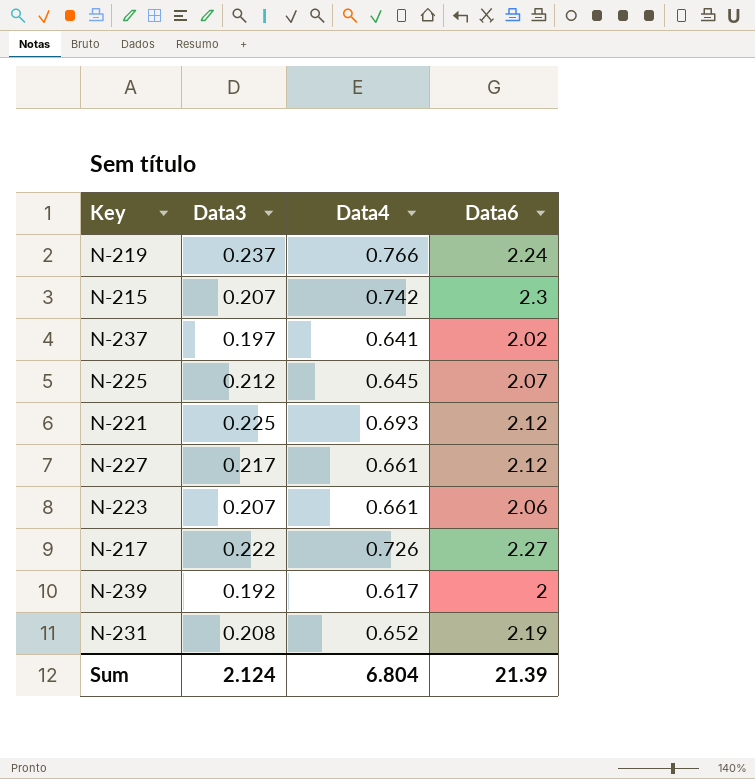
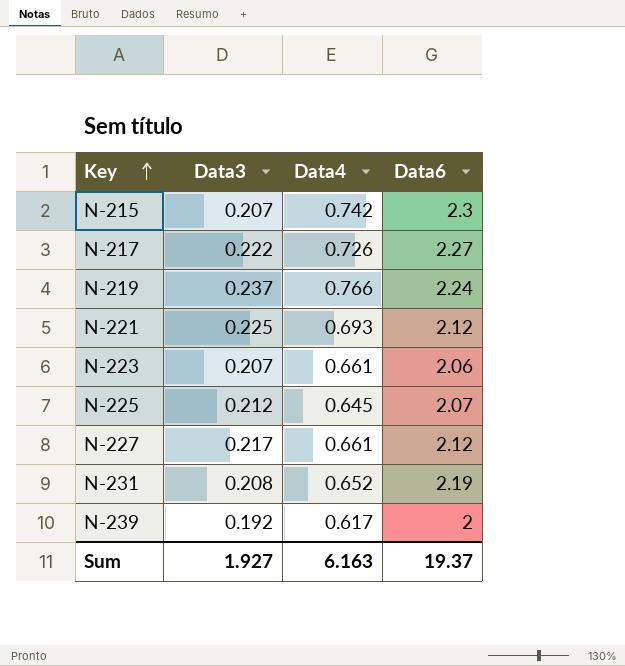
row order: none -> Key ascending
row N-237: 0.197 | 0.641 | 2.02 -> none
Sum | Data3: 2.124 -> 1.927
Sum | Data4: 6.804 -> 6.163
Sum | Data6: 21.39 -> 19.37

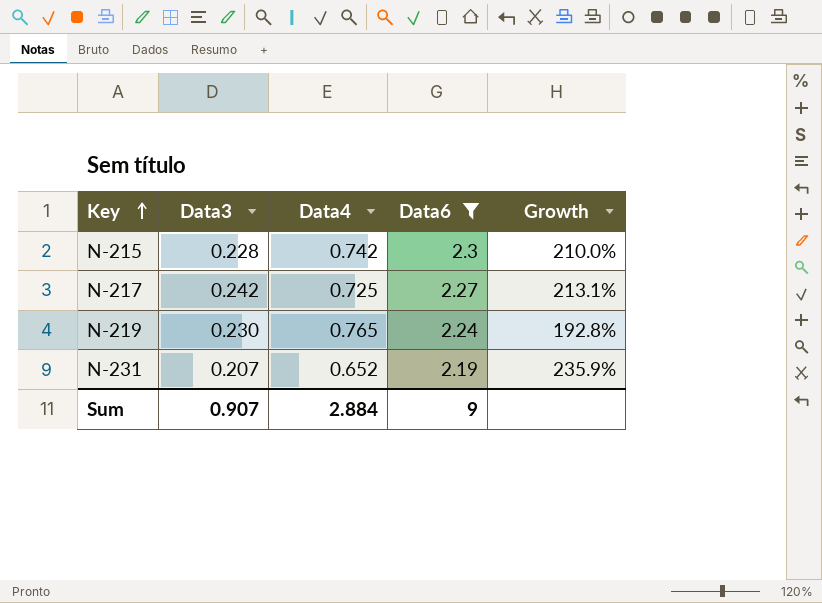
filter: none -> Data6 >= 2.19
column Growth | formula: none -> ([Data6] - [Data4]) / [Data4]
N-215 | Data3: 0.207 -> 0.228
N-217 | Data3: 0.222 -> 0.242
N-217 | Data4: 0.726 -> 0.725
N-219 | Data3: 0.237 -> 0.230
N-219 | Data4: 0.766 -> 0.765
N-231 | Data3: 0.208 -> 0.207
Sum | Data3: 1.927 -> 0.907
Sum | Data4: 6.163 -> 2.884
Sum | Data6: 19.37 -> 9

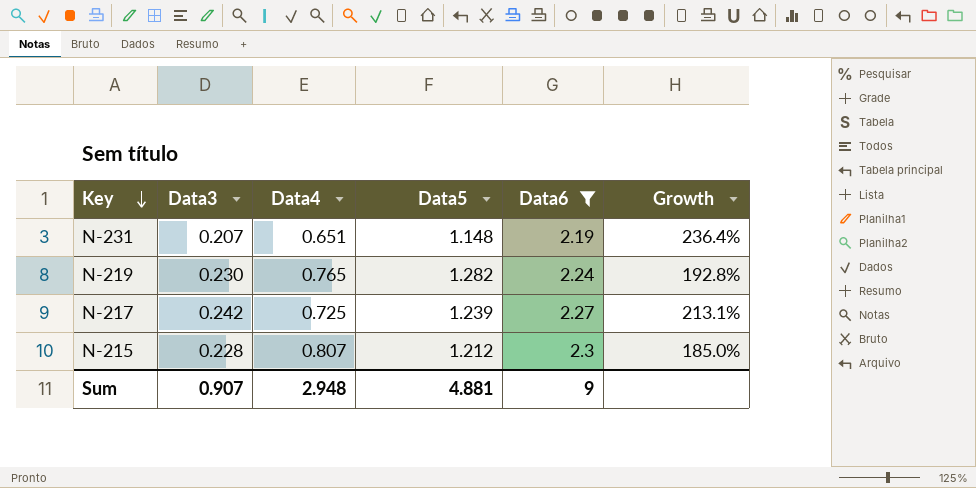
row order: Key ascending -> Key descending
column Data5 | position: none -> 4
N-231 | Data4: 0.652 -> 0.651
N-231 | Growth: 235.9% -> 236.4%
N-215 | Data4: 0.742 -> 0.807
N-215 | Growth: 210.0% -> 185.0%
Sum | Data4: 2.884 -> 2.948

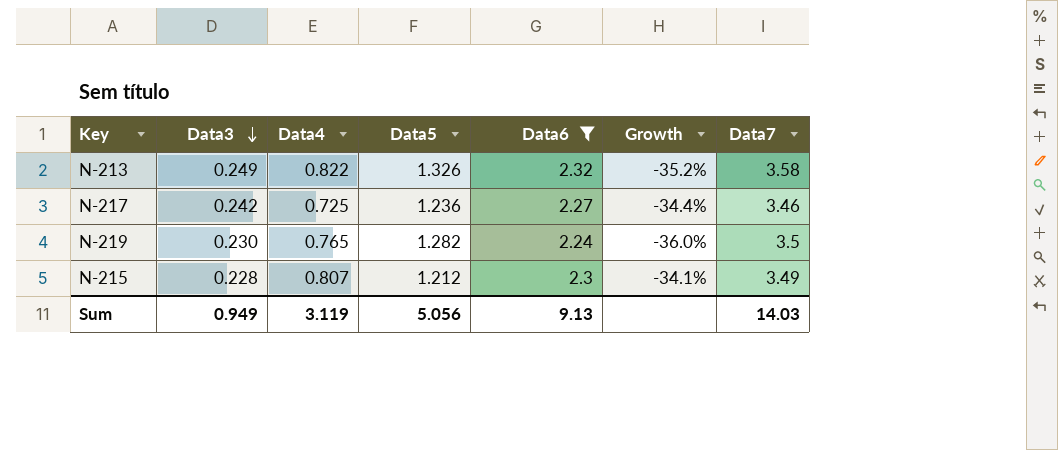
row order: Key descending -> Data3 descending
column Growth | formula: ([Data6] - [Data4]) / [Data4] -> ([Data6] - [Data7]) / [Data7]
column Data7 | position: none -> 7
row N-231: 0.207 | 0.651 | 1.148 | 2.19 | 236.4% -> none
row N-213: none -> 0.249 | 0.822 | 1.326 | 2.32 | -35.2% | 3.58
N-217 | Data5: 1.239 -> 1.236
Sum | Data3: 0.907 -> 0.949
Sum | Data4: 2.948 -> 3.119
Sum | Data5: 4.881 -> 5.056
Sum | Data6: 9 -> 9.13

